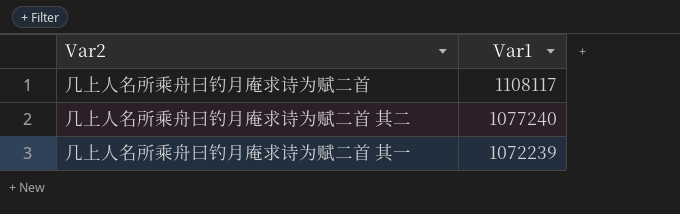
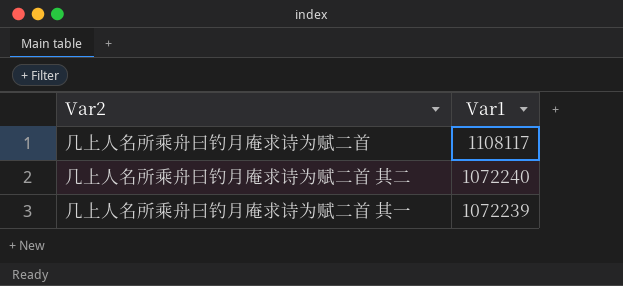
几上人名所乘舟曰钓月庵求诗为赋二首 其二 | Var1: 1077240 -> 1072240

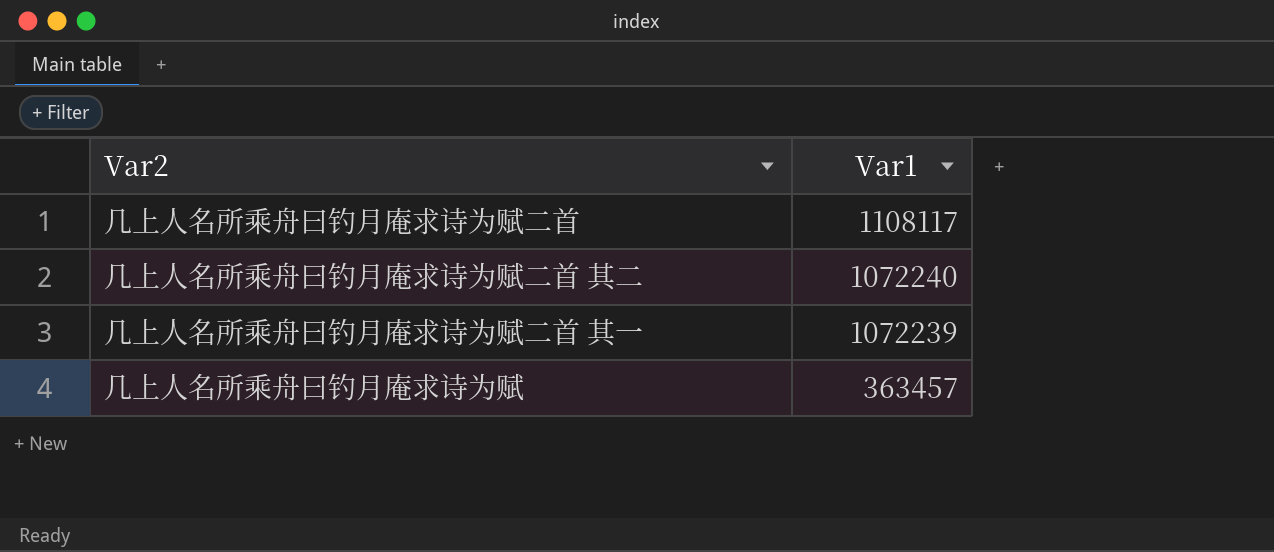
row 几上人名所乘舟曰钓月庵求诗为赋: none -> 363457

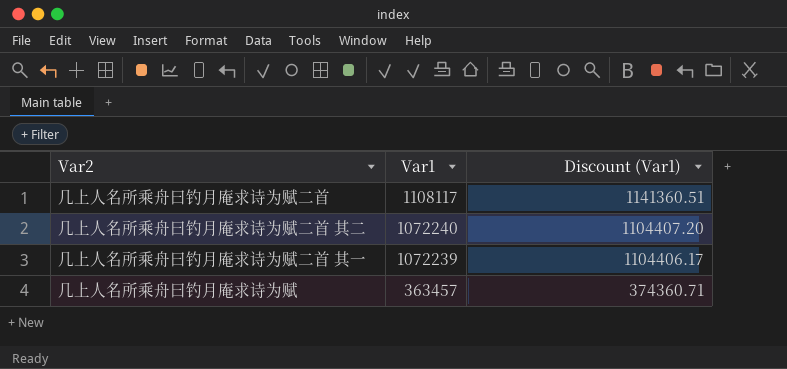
column Discount (Var1) | formula: none -> [Var1] * 1.03

